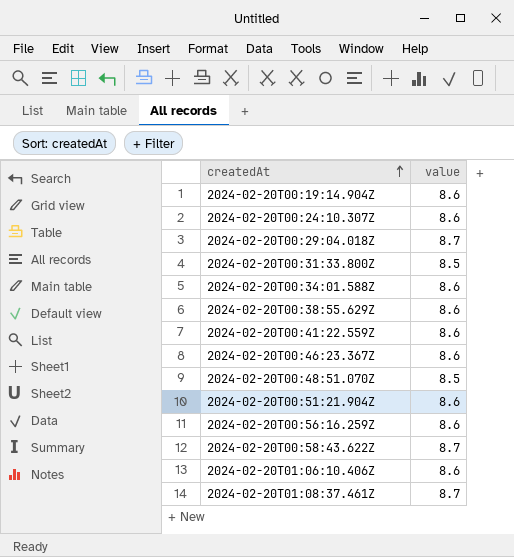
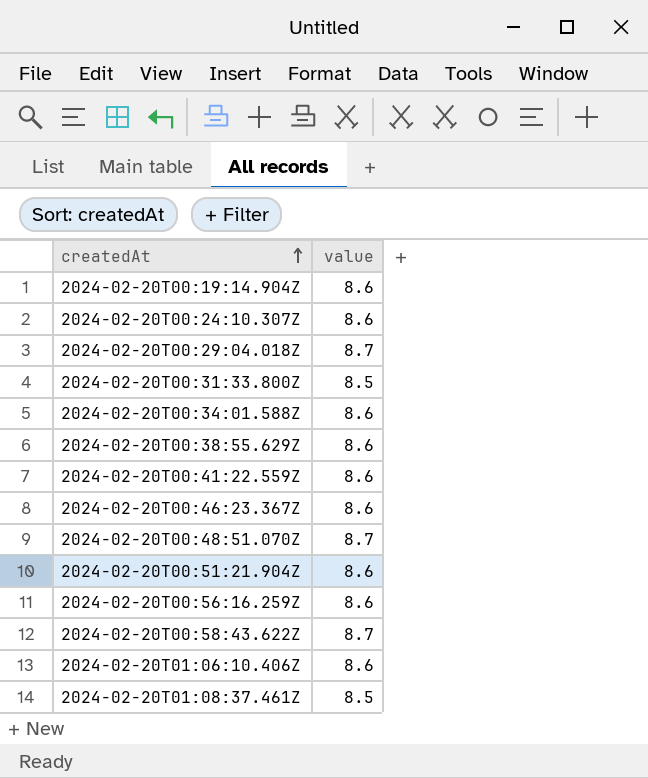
2024-02-20T00:48:51.070Z | value: 8.5 -> 8.7
2024-02-20T01:08:37.461Z | value: 8.7 -> 8.5

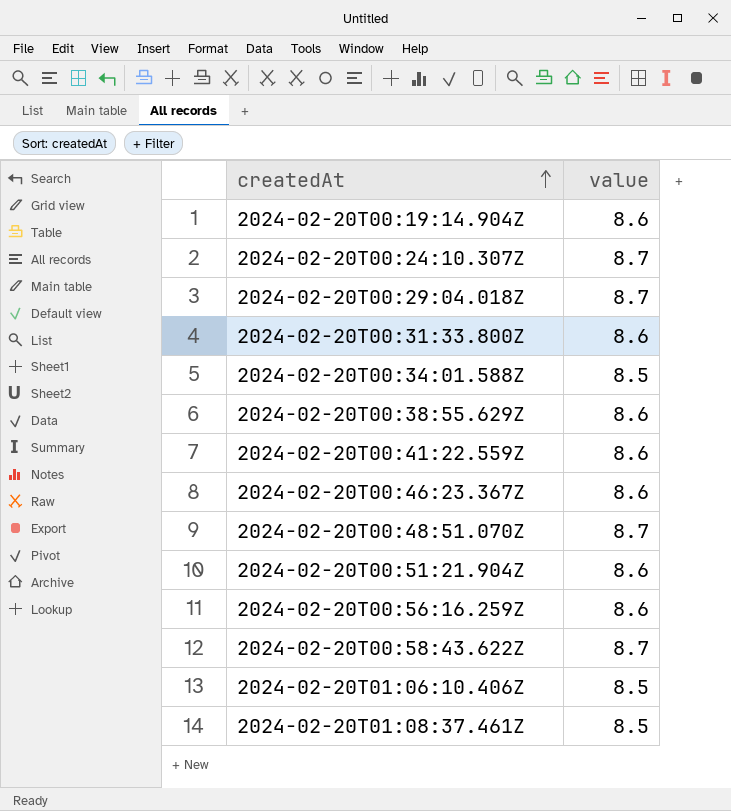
2024-02-20T00:24:10.307Z | value: 8.6 -> 8.7
2024-02-20T00:31:33.800Z | value: 8.5 -> 8.6
2024-02-20T00:34:01.588Z | value: 8.6 -> 8.5
2024-02-20T01:06:10.406Z | value: 8.6 -> 8.5

